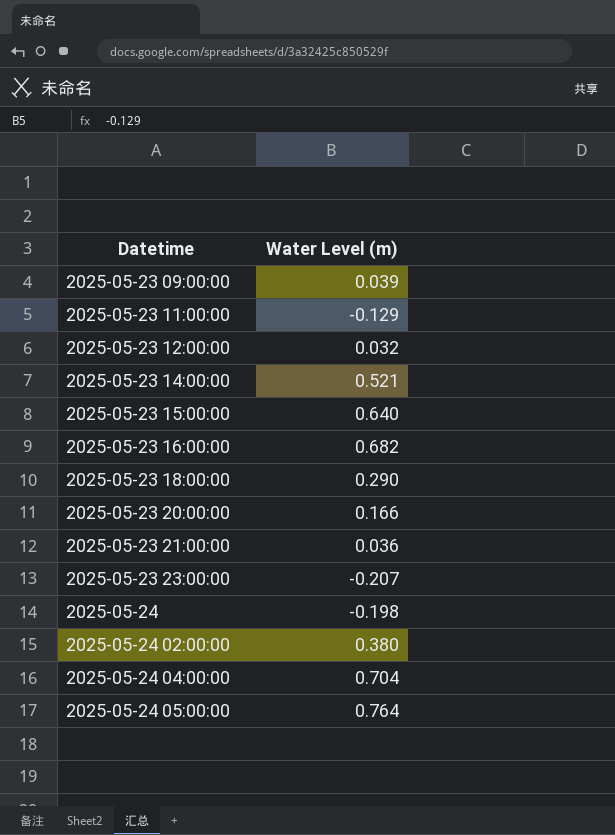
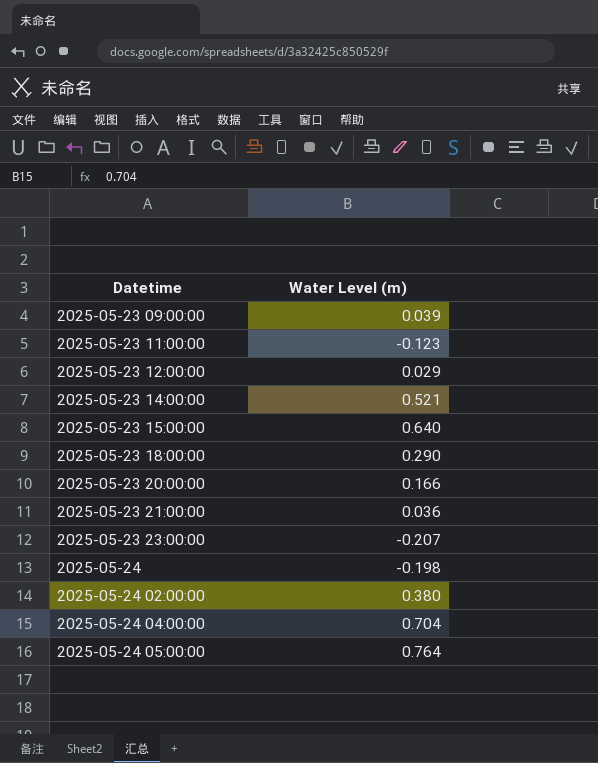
row 2025-05-23 16:00:00: 0.682 -> none
2025-05-23 11:00:00 | Water Level (m): -0.129 -> -0.123
2025-05-23 12:00:00 | Water Level (m): 0.032 -> 0.029

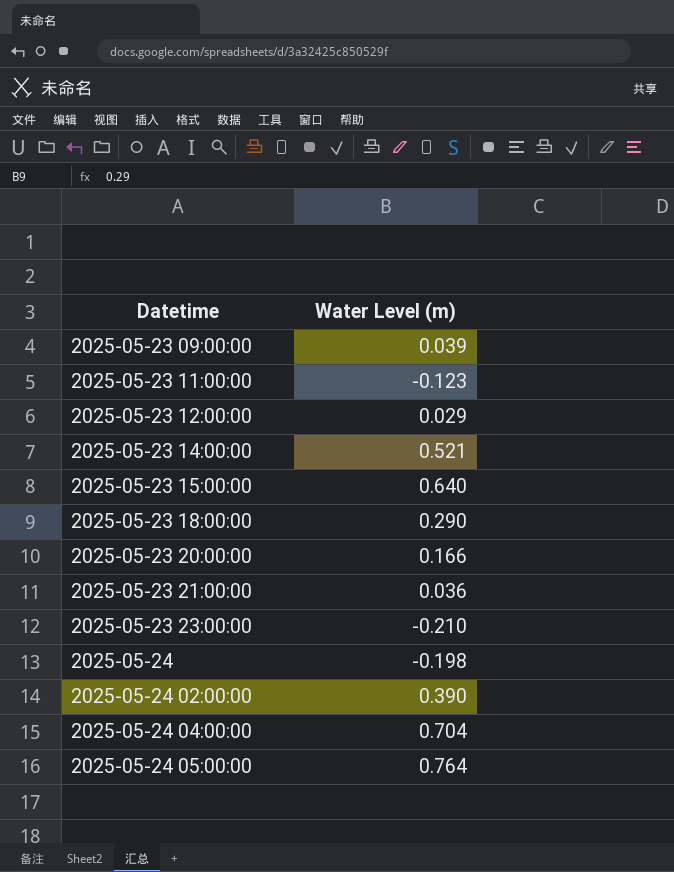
2025-05-23 23:00:00 | Water Level (m): -0.207 -> -0.210
2025-05-24 02:00:00 | Water Level (m): 0.380 -> 0.390

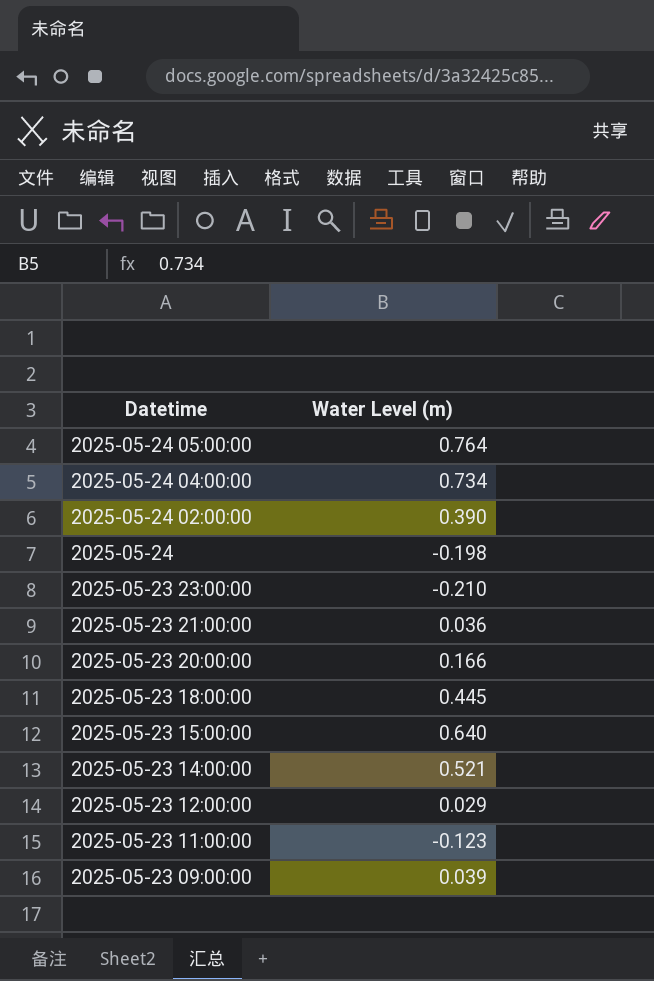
row order: Datetime ascending -> Datetime descending
2025-05-24 04:00:00 | Water Level (m): 0.704 -> 0.734
2025-05-23 18:00:00 | Water Level (m): 0.290 -> 0.445

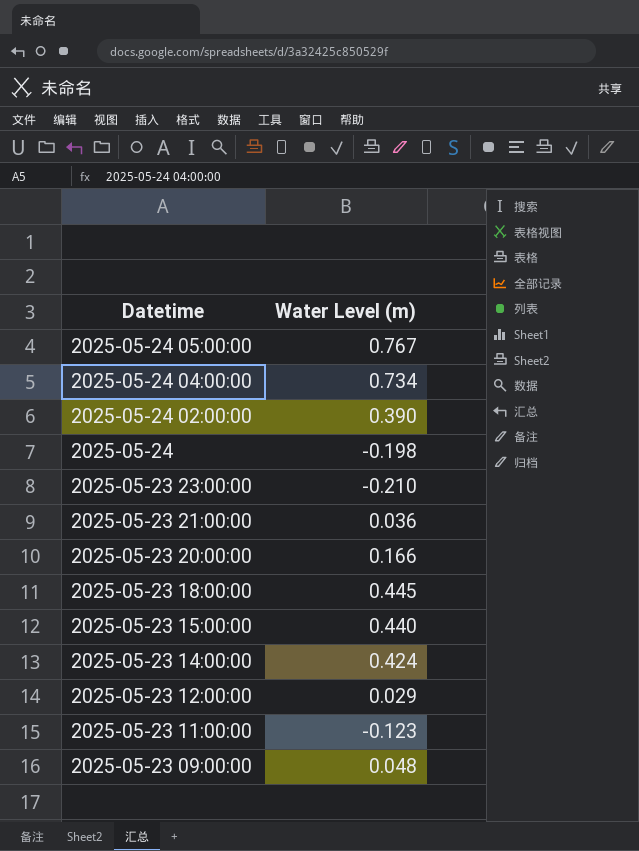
2025-05-24 05:00:00 | Water Level (m): 0.764 -> 0.767
2025-05-23 15:00:00 | Water Level (m): 0.640 -> 0.440
2025-05-23 14:00:00 | Water Level (m): 0.521 -> 0.424
2025-05-23 09:00:00 | Water Level (m): 0.039 -> 0.048

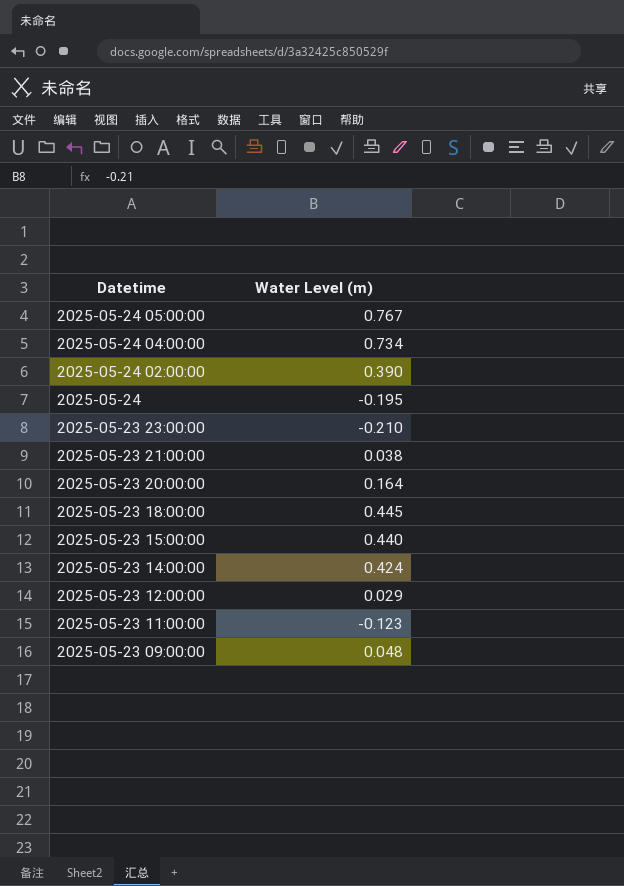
2025-05-24 | Water Level (m): -0.198 -> -0.195
2025-05-23 21:00:00 | Water Level (m): 0.036 -> 0.038
2025-05-23 20:00:00 | Water Level (m): 0.166 -> 0.164

